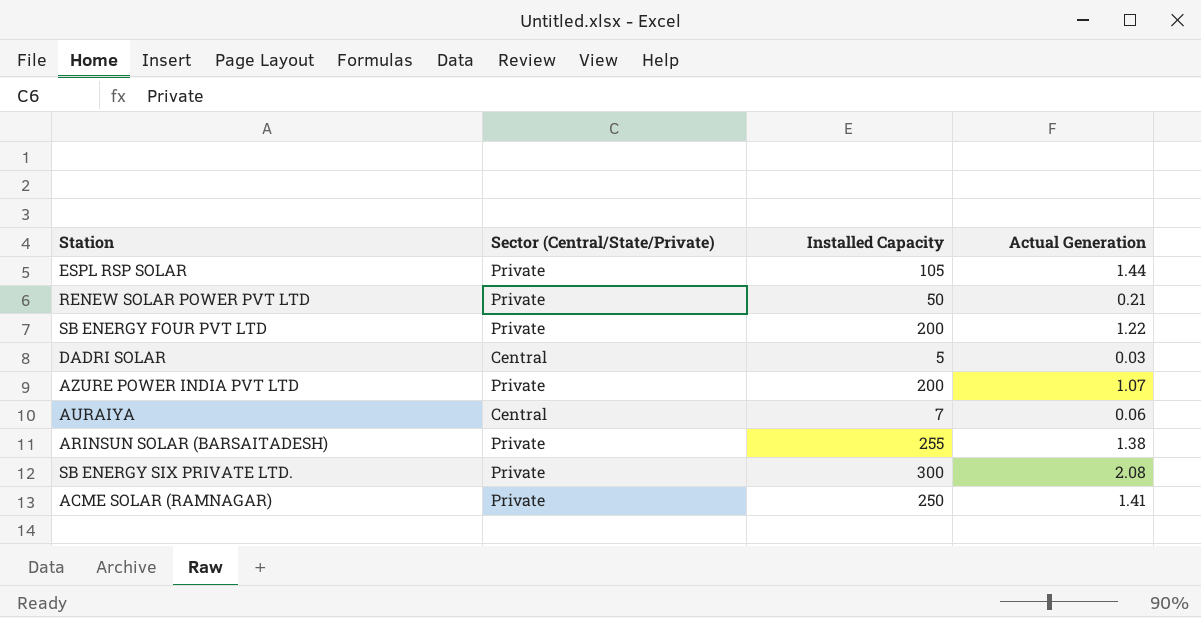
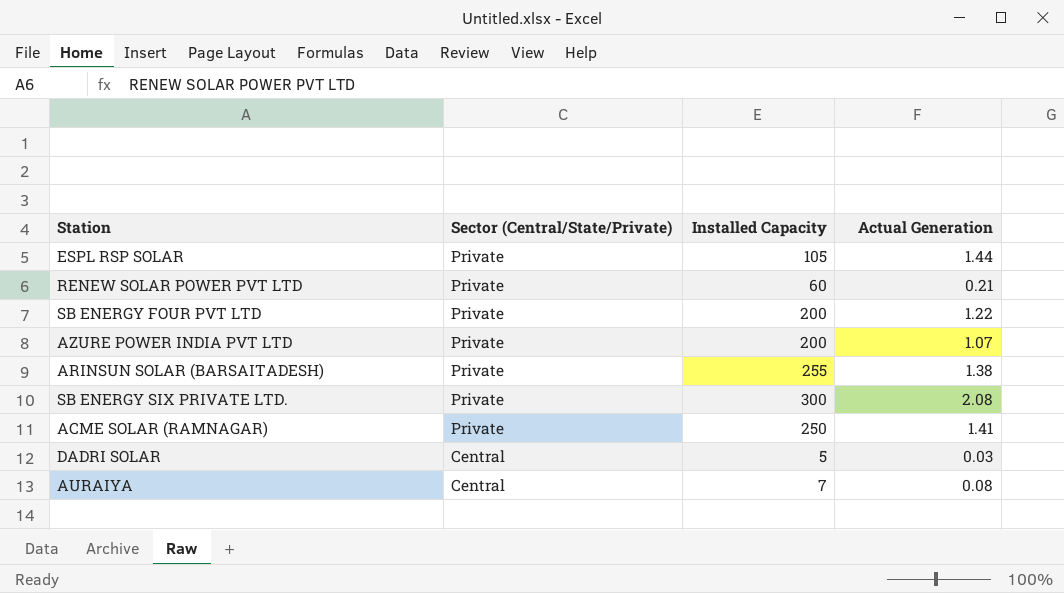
row order: none -> Sector (Central/State/Private) descending
RENEW SOLAR POWER PVT LTD | Installed Capacity: 50 -> 60
AURAIYA | Actual Generation: 0.06 -> 0.08

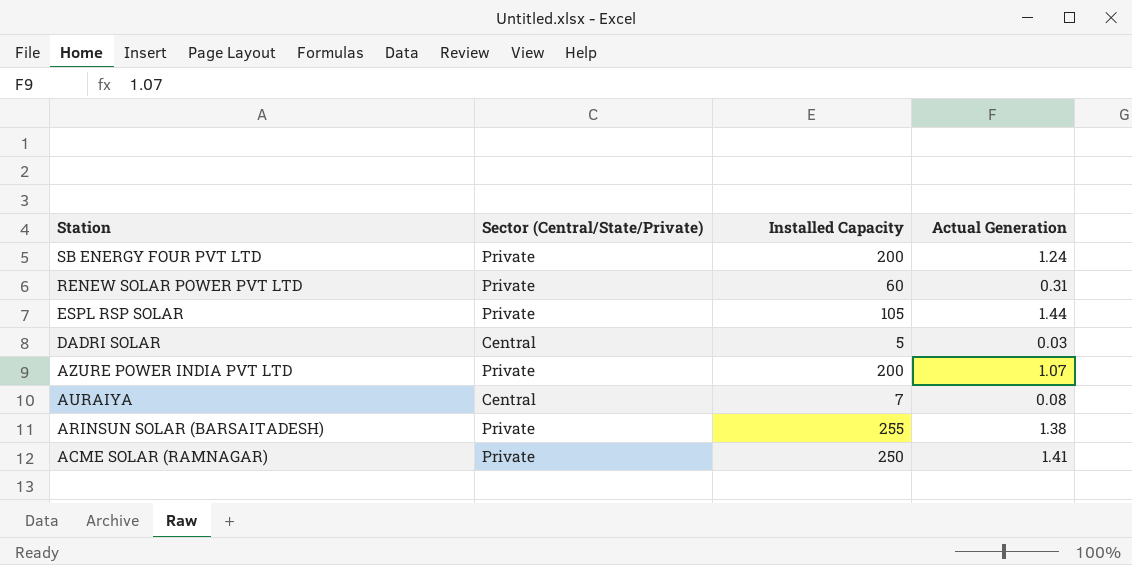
row order: Sector (Central/State/Private) descending -> Station descending
row SB ENERGY SIX PRIVATE LTD.: Private | 300 | 2.08 -> none
SB ENERGY FOUR PVT LTD | Actual Generation: 1.22 -> 1.24
RENEW SOLAR POWER PVT LTD | Actual Generation: 0.21 -> 0.31

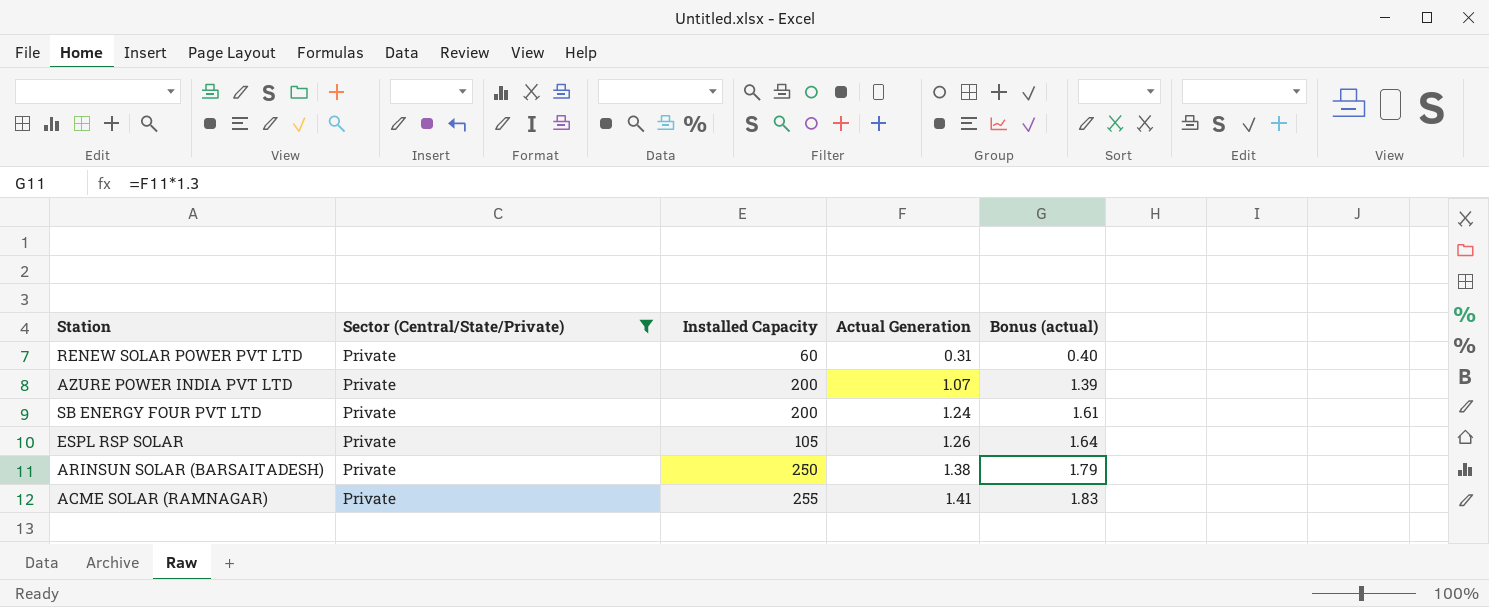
filter: none -> Sector (Central/State/Private) = Private
row order: Station descending -> Actual Generation ascending
column Bonus (actual) | formula: none -> [Actual Generation] * 1.3
ESPL RSP SOLAR | Actual Generation: 1.44 -> 1.26
ARINSUN SOLAR (BARSAITADESH) | Installed Capacity: 255 -> 250
ACME SOLAR (RAMNAGAR) | Installed Capacity: 250 -> 255

